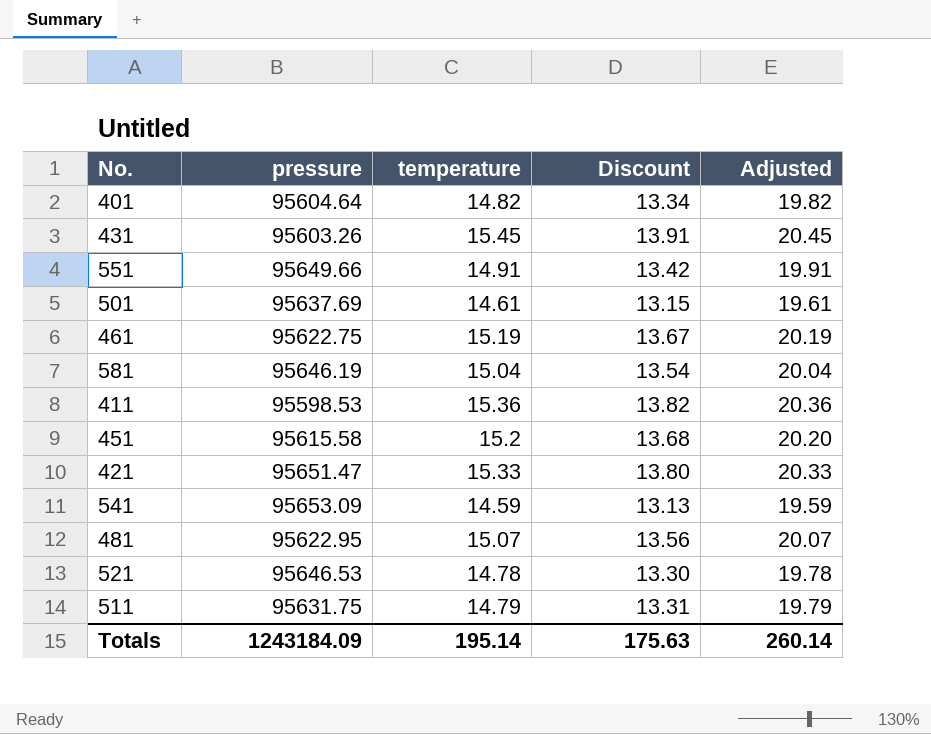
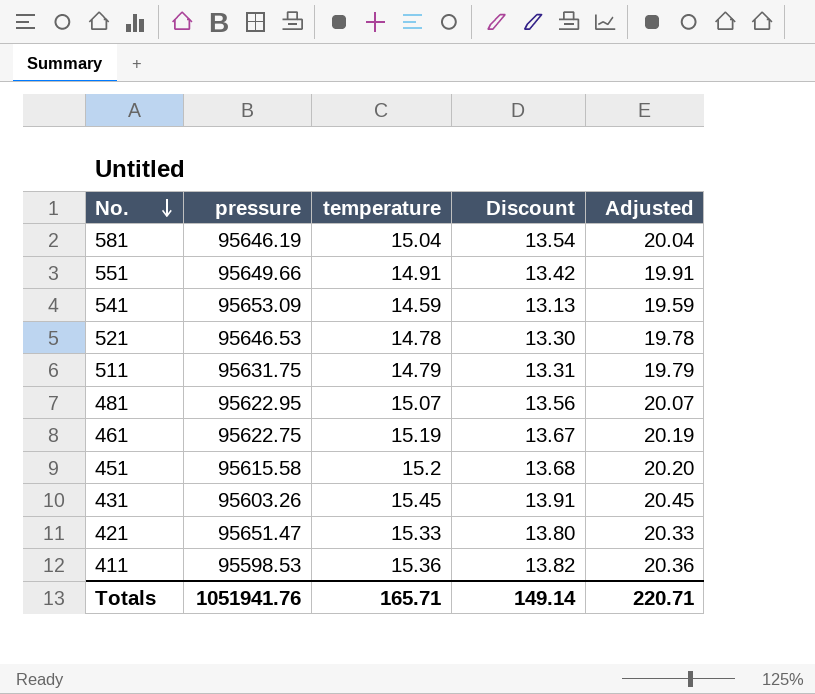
row order: none -> No. descending
row 401: 95604.64 | 14.82 | 13.34 | 19.82 -> none
row 501: 95637.69 | 14.61 | 13.15 | 19.61 -> none
Totals | pressure: 1243184.09 -> 1051941.76
Totals | temperature: 195.14 -> 165.71
Totals | Discount: 175.63 -> 149.14
Totals | Adjusted: 260.14 -> 220.71

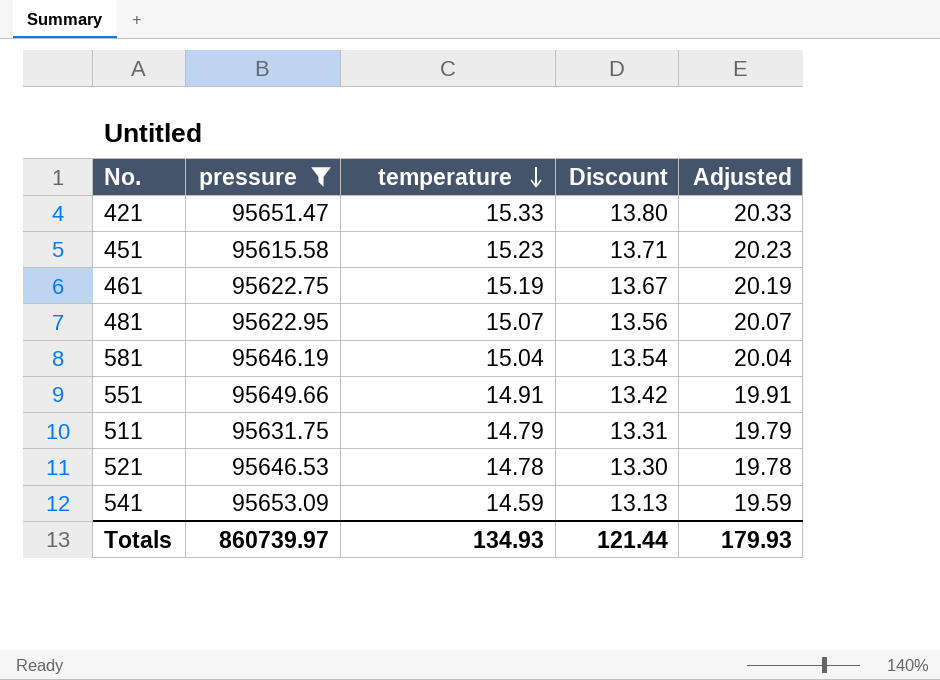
filter: none -> pressure >= 95615.58
row order: No. descending -> temperature descending
451 | temperature: 15.2 -> 15.23
451 | Discount: 13.68 -> 13.71
451 | Adjusted: 20.20 -> 20.23
Totals | pressure: 1051941.76 -> 860739.97
Totals | temperature: 165.71 -> 134.93
Totals | Discount: 149.14 -> 121.44
Totals | Adjusted: 220.71 -> 179.93

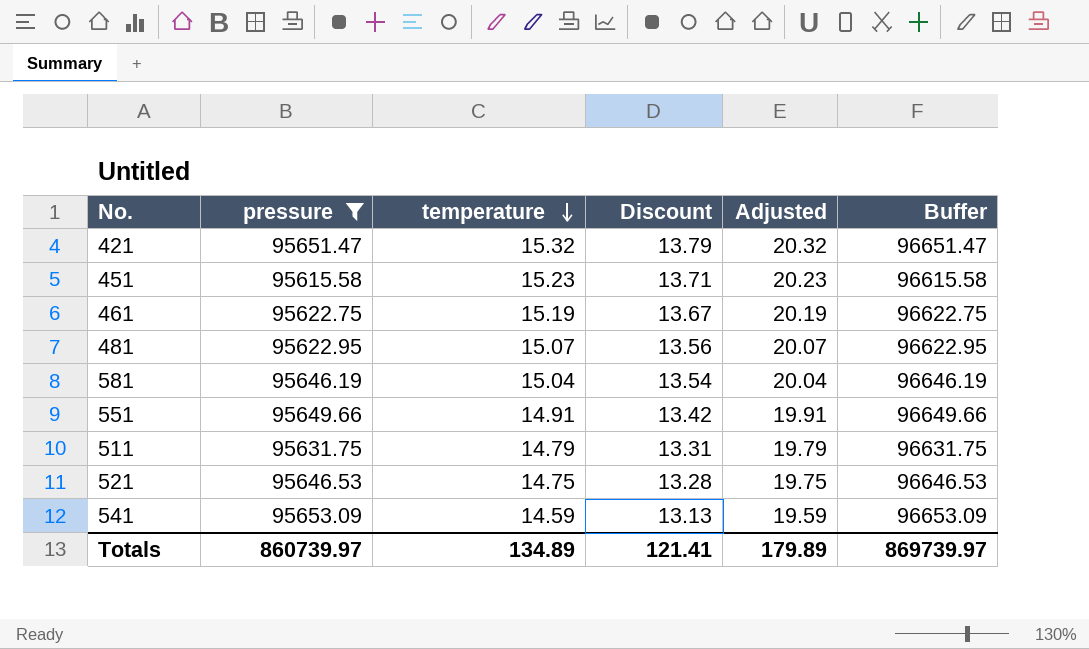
column Buffer | formula: none -> [pressure] + 1000
421 | temperature: 15.33 -> 15.32
421 | Discount: 13.80 -> 13.79
421 | Adjusted: 20.33 -> 20.32
521 | temperature: 14.78 -> 14.75
521 | Discount: 13.30 -> 13.28
521 | Adjusted: 19.78 -> 19.75
Totals | temperature: 134.93 -> 134.89
Totals | Discount: 121.44 -> 121.41
Totals | Adjusted: 179.93 -> 179.89

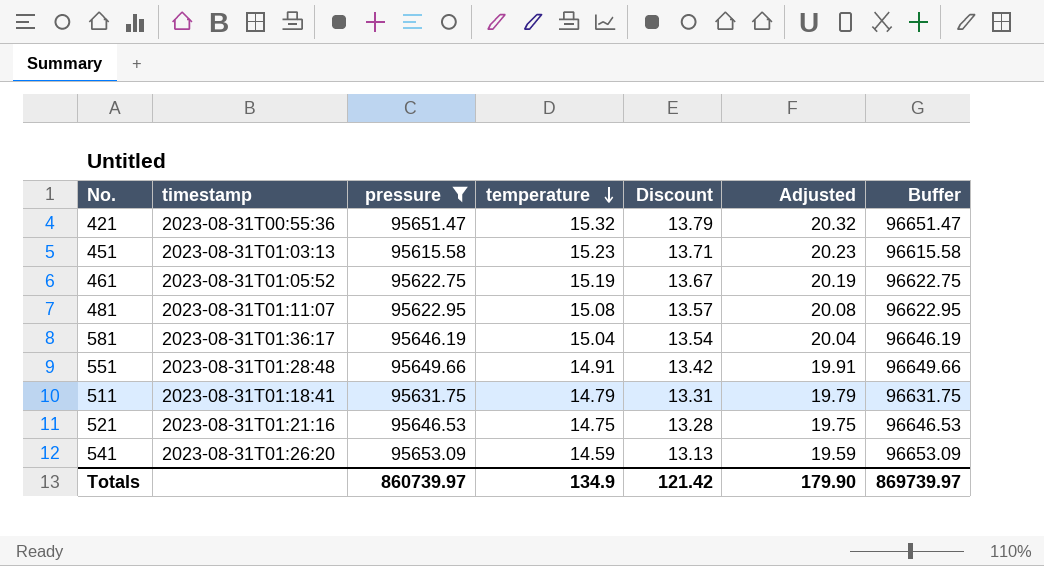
column timestamp | position: none -> 2
481 | temperature: 15.07 -> 15.08
481 | Discount: 13.56 -> 13.57
481 | Adjusted: 20.07 -> 20.08
Totals | temperature: 134.89 -> 134.9
Totals | Discount: 121.41 -> 121.42
Totals | Adjusted: 179.89 -> 179.90

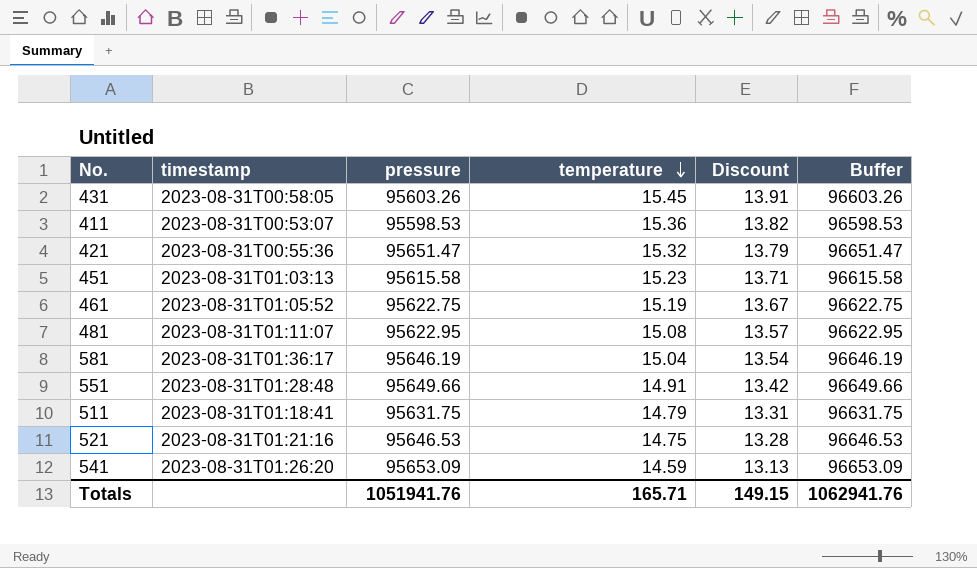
filter: pressure >= 95615.58 -> none
column Adjusted | formula: [temperature] + 5 -> none
Totals | pressure: 860739.97 -> 1051941.76
Totals | temperature: 134.9 -> 165.71
Totals | Discount: 121.42 -> 149.15
Totals | Buffer: 869739.97 -> 1062941.76

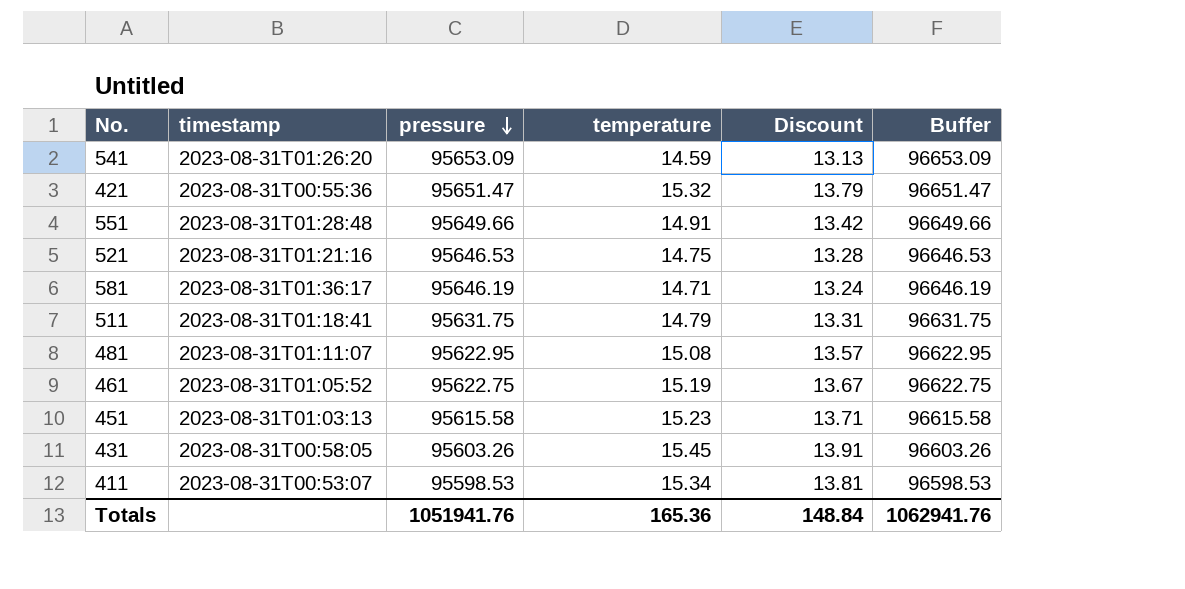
row order: temperature descending -> pressure descending
581 | temperature: 15.04 -> 14.71
581 | Discount: 13.54 -> 13.24
411 | temperature: 15.36 -> 15.34
411 | Discount: 13.82 -> 13.81
Totals | temperature: 165.71 -> 165.36
Totals | Discount: 149.15 -> 148.84

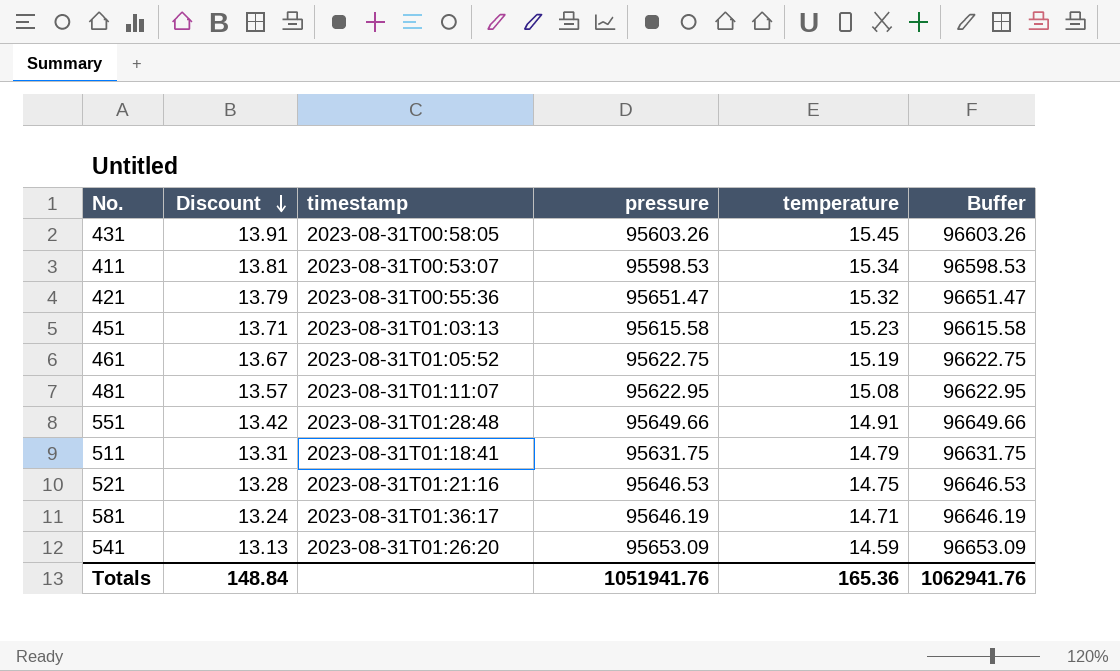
row order: pressure descending -> Discount descending
column Discount | position: 5 -> 2

